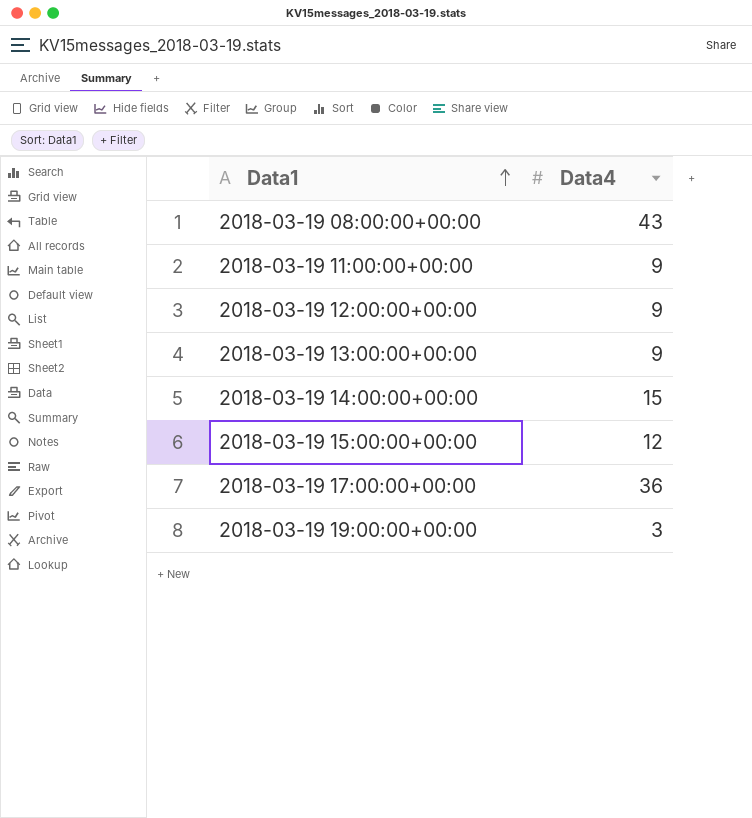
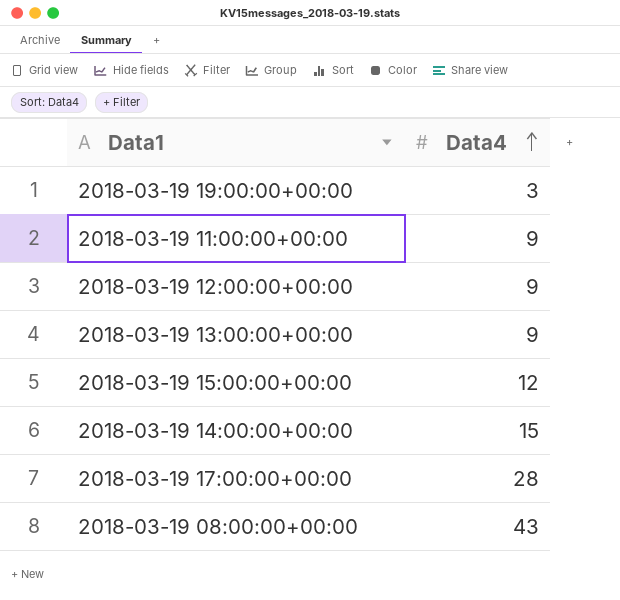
row order: Data1 ascending -> Data4 ascending
2018-03-19 17:00:00+00:00 | Data4: 36 -> 28

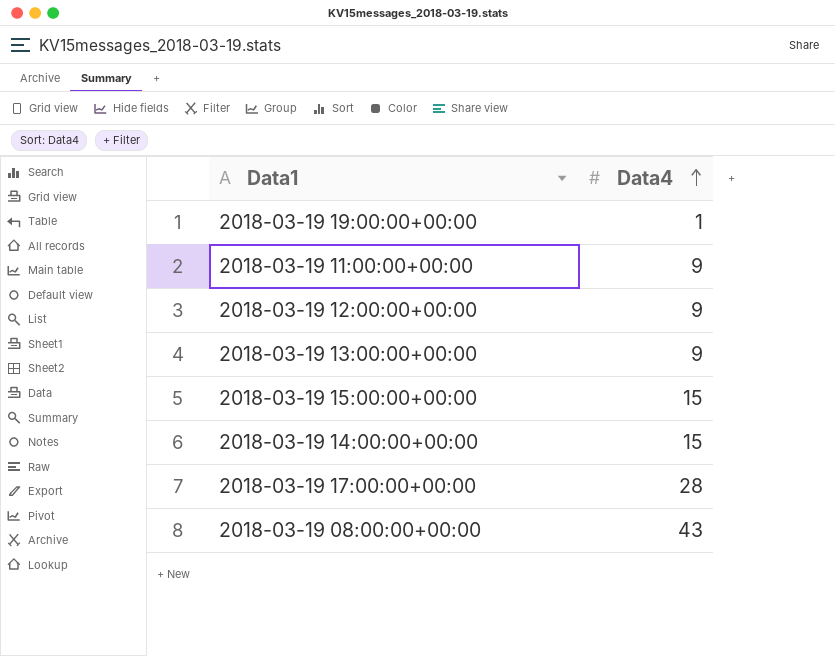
2018-03-19 19:00:00+00:00 | Data4: 3 -> 1
2018-03-19 15:00:00+00:00 | Data4: 12 -> 15

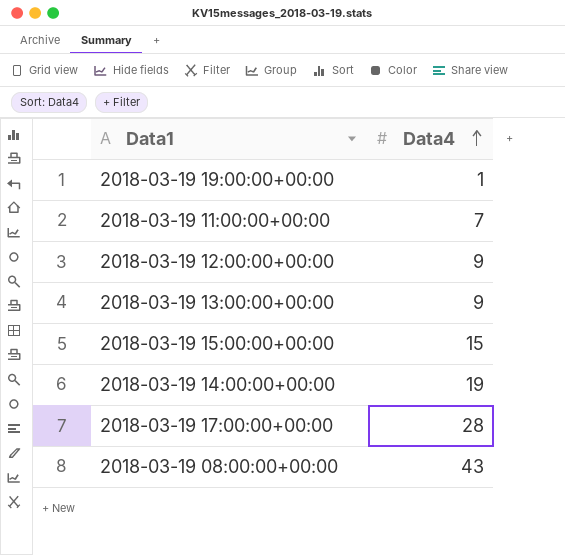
2018-03-19 11:00:00+00:00 | Data4: 9 -> 7
2018-03-19 14:00:00+00:00 | Data4: 15 -> 19

